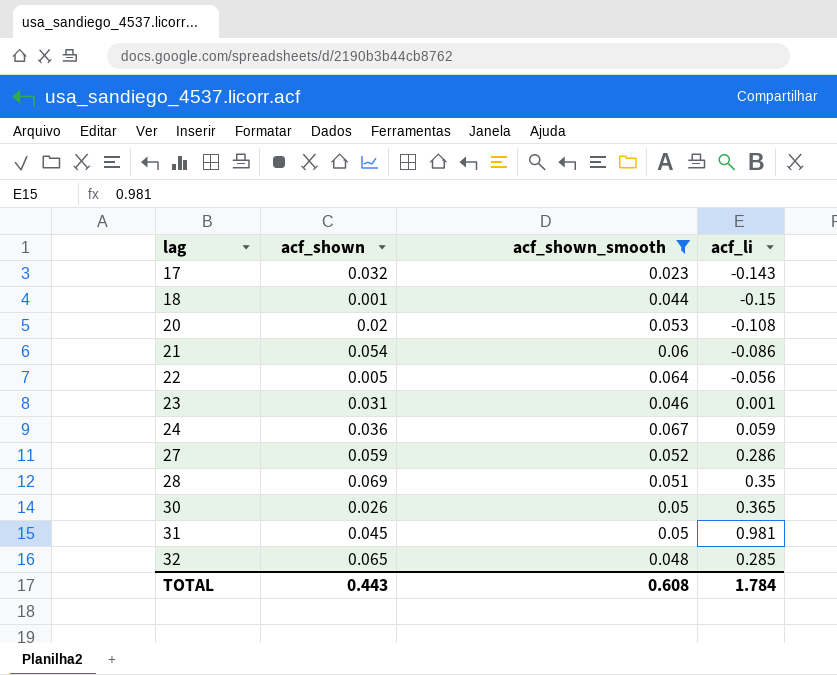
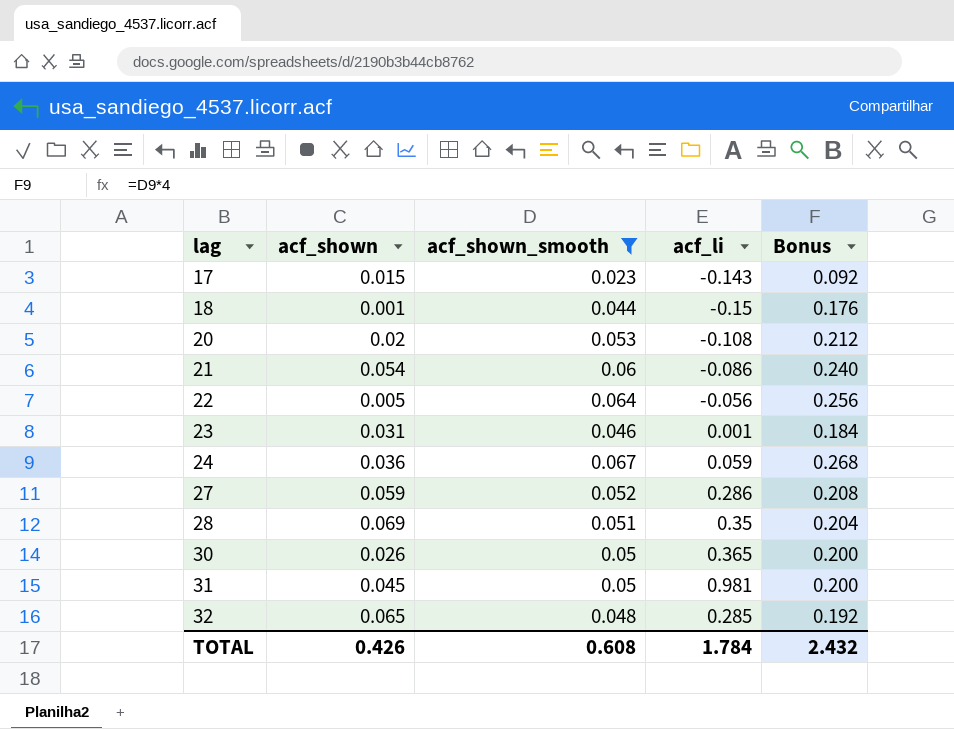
column Bonus | formula: none -> [acf_shown_smooth] * 4
17 | acf_shown: 0.032 -> 0.015
TOTAL | acf_shown: 0.443 -> 0.426

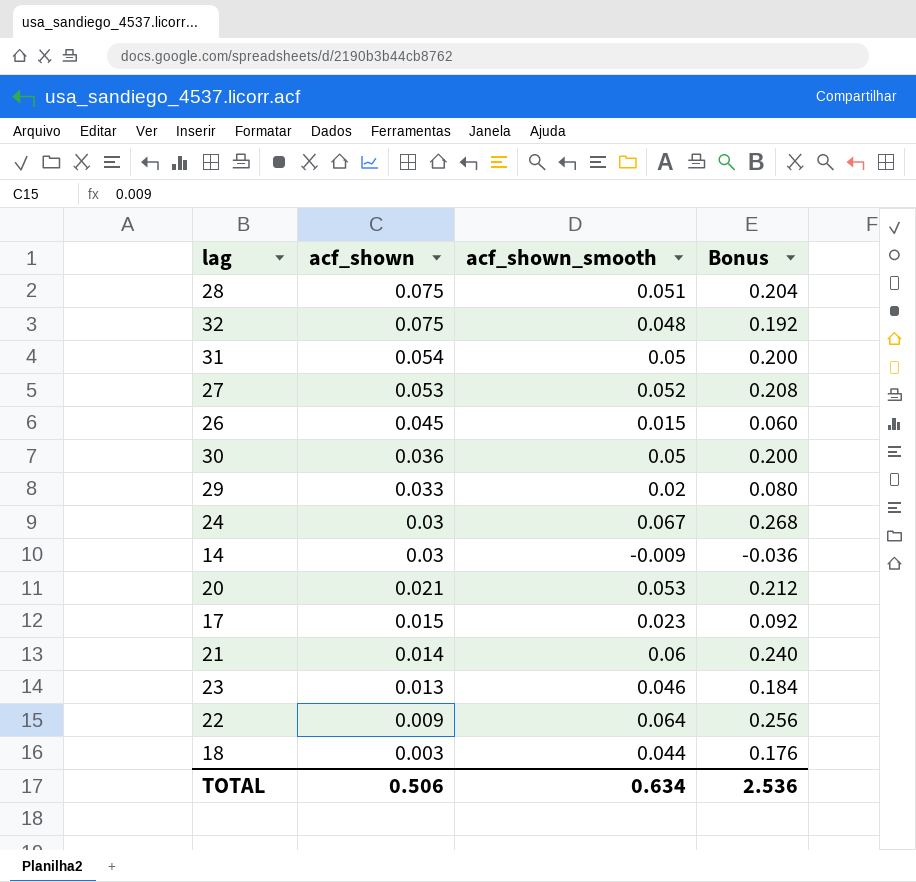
filter: acf_shown_smooth >= 0.023 -> none
row order: lag ascending -> acf_shown descending
column acf_li | position: 4 -> none
28 | acf_shown: 0.069 -> 0.075
32 | acf_shown: 0.065 -> 0.075
31 | acf_shown: 0.045 -> 0.054
27 | acf_shown: 0.059 -> 0.053
30 | acf_shown: 0.026 -> 0.036
24 | acf_shown: 0.036 -> 0.03
20 | acf_shown: 0.02 -> 0.021
21 | acf_shown: 0.054 -> 0.014
23 | acf_shown: 0.031 -> 0.013
22 | acf_shown: 0.005 -> 0.009
18 | acf_shown: 0.001 -> 0.003
TOTAL | acf_shown: 0.426 -> 0.506
TOTAL | acf_shown_smooth: 0.608 -> 0.634
TOTAL | Bonus: 2.432 -> 2.536

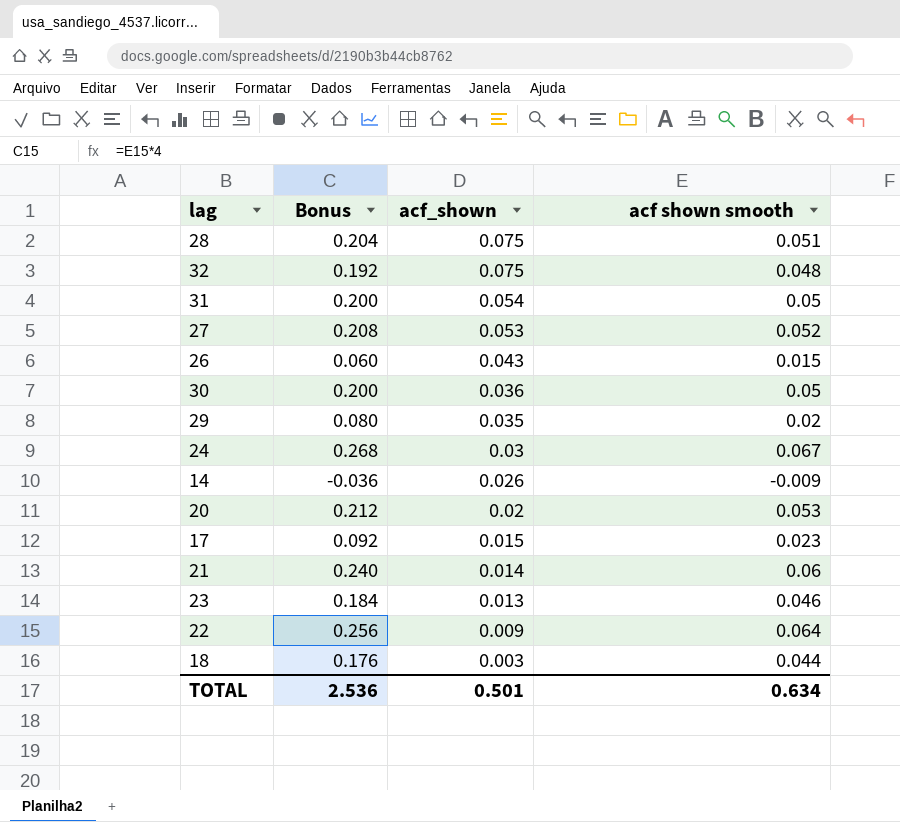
column Bonus | position: 4 -> 2
column name: acf_shown_smooth -> acf shown smooth
26 | acf_shown: 0.045 -> 0.043
29 | acf_shown: 0.033 -> 0.035
14 | acf_shown: 0.03 -> 0.026
20 | acf_shown: 0.021 -> 0.02
TOTAL | acf_shown: 0.506 -> 0.501

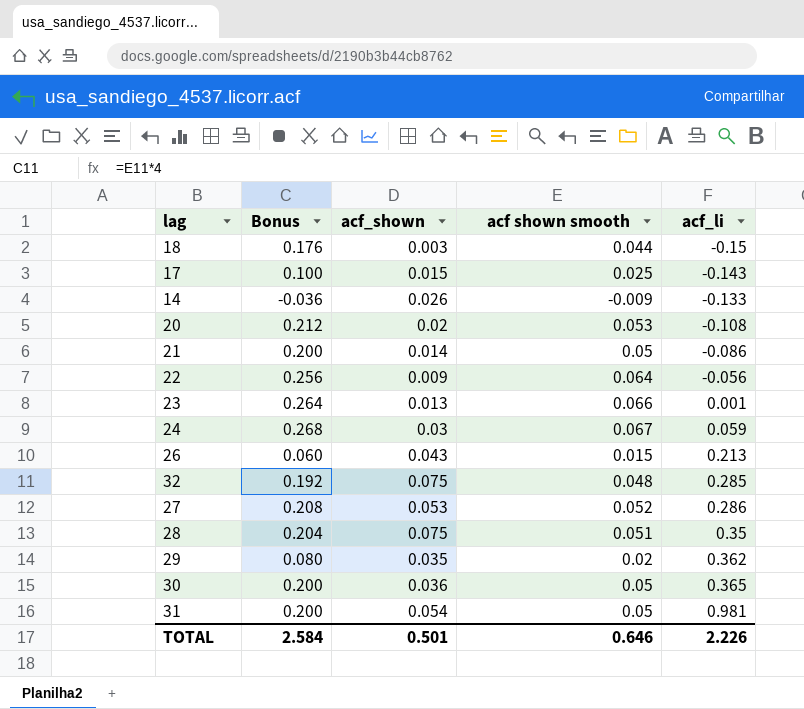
row order: acf_shown descending -> acf_li ascending
column acf_li | position: none -> 5
17 | Bonus: 0.092 -> 0.100
17 | acf shown smooth: 0.023 -> 0.025
21 | Bonus: 0.240 -> 0.200
21 | acf shown smooth: 0.06 -> 0.05
23 | Bonus: 0.184 -> 0.264
23 | acf shown smooth: 0.046 -> 0.066
TOTAL | Bonus: 2.536 -> 2.584
TOTAL | acf shown smooth: 0.634 -> 0.646

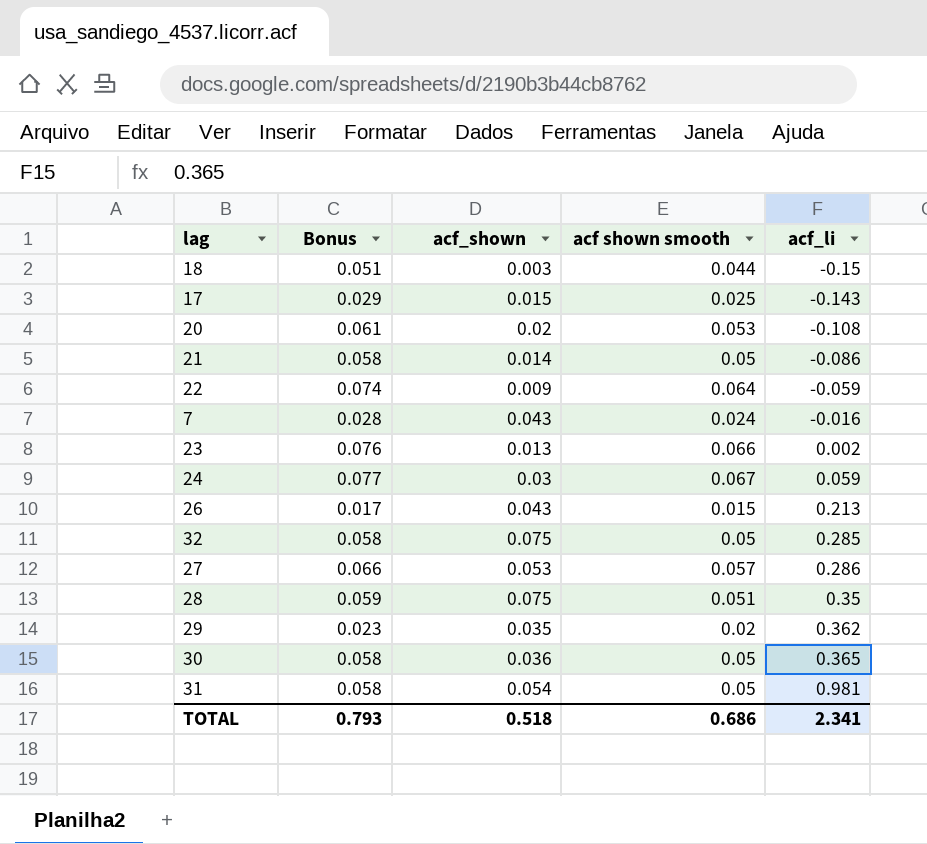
column Bonus | formula: [acf shown smooth] * 4 -> [acf shown smooth] * 1.15
row 14: -0.036 | 0.026 | -0.009 | -0.133 -> none
22 | acf_li: -0.056 -> -0.059
row 7: none -> 0.028 | 0.043 | 0.024 | -0.016
23 | acf_li: 0.001 -> 0.002
32 | acf shown smooth: 0.048 -> 0.05
27 | acf shown smooth: 0.052 -> 0.057
TOTAL | Bonus: 2.584 -> 0.793
TOTAL | acf_shown: 0.501 -> 0.518
TOTAL | acf shown smooth: 0.646 -> 0.686
TOTAL | acf_li: 2.226 -> 2.341

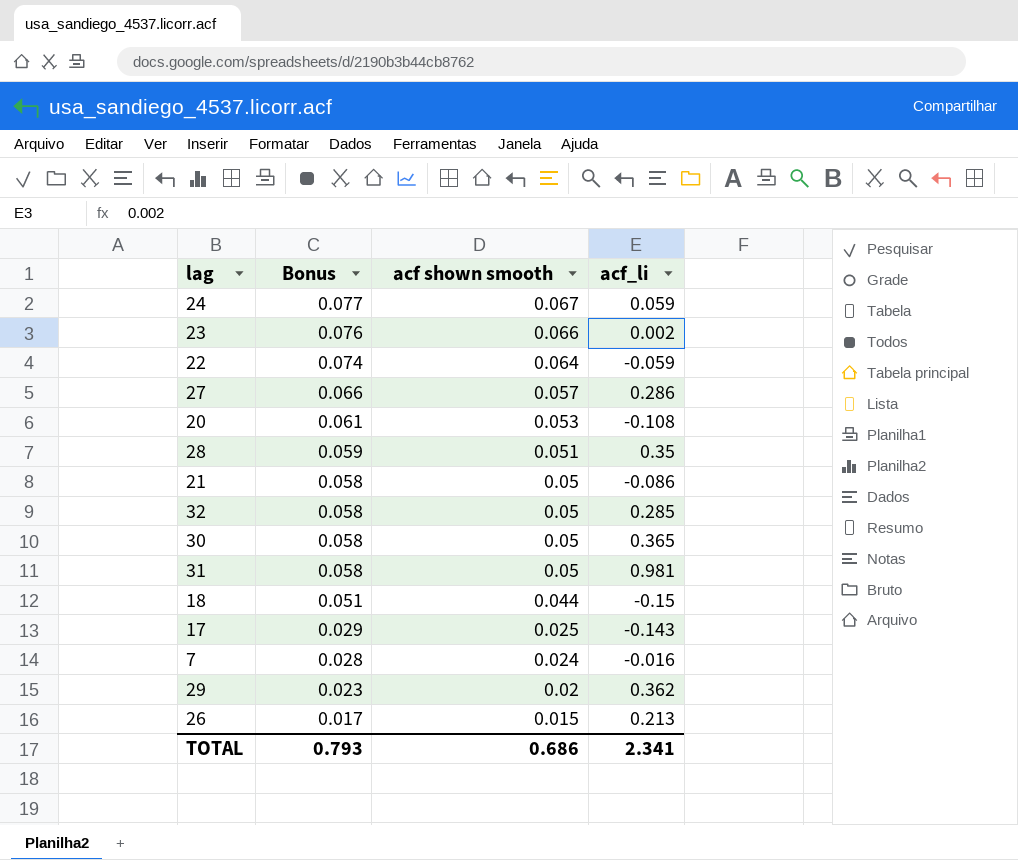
row order: acf_li ascending -> Bonus descending
column acf_shown | position: 3 -> none

